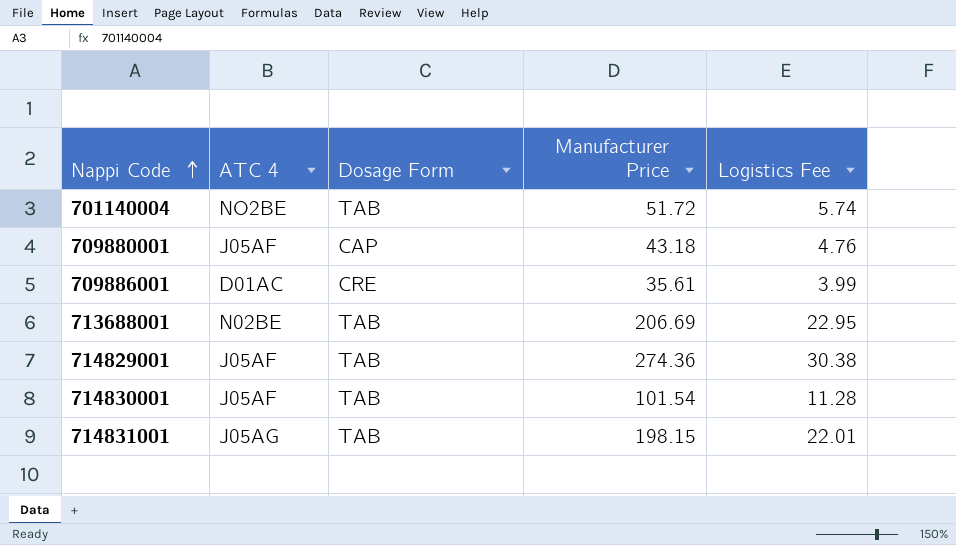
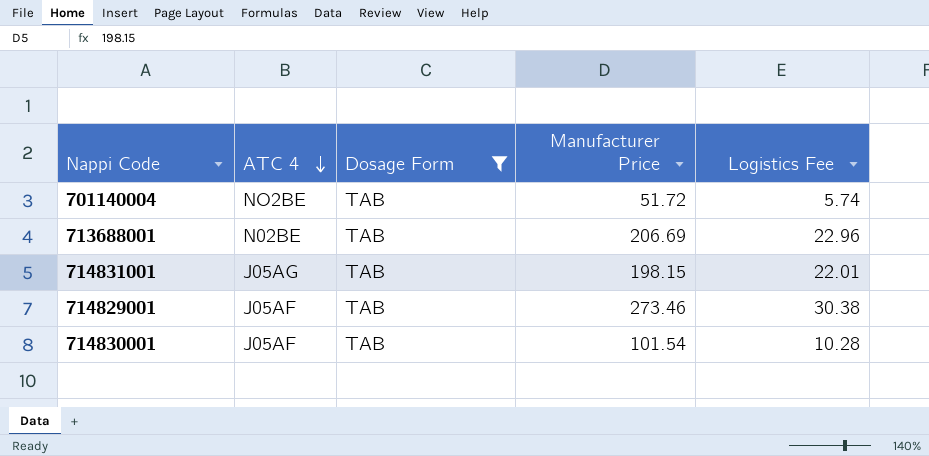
filter: none -> Dosage Form = TAB
row order: Nappi Code ascending -> ATC 4 descending
713688001 | Logistics Fee: 22.95 -> 22.96
714829001 | Manufacturer Price: 274.36 -> 273.46
714830001 | Logistics Fee: 11.28 -> 10.28

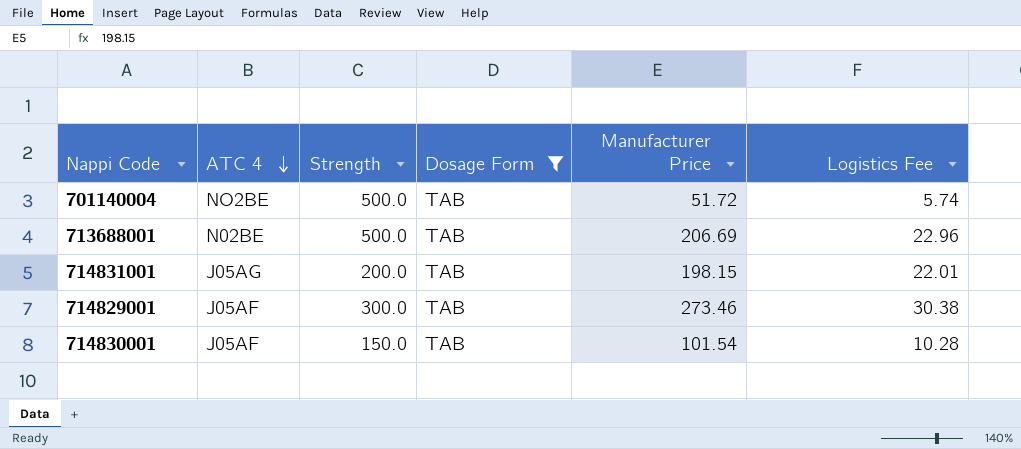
column Strength | position: none -> 3

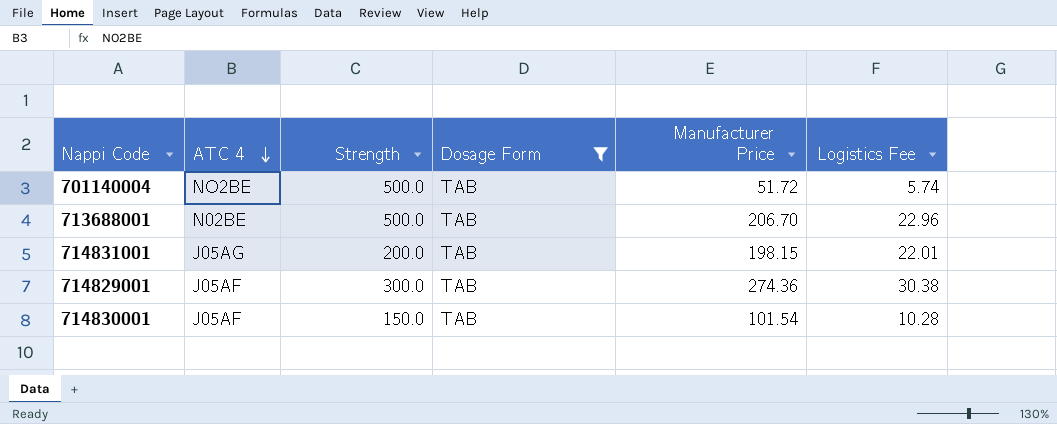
713688001 | Manufacturer Price: 206.69 -> 206.70
714829001 | Manufacturer Price: 273.46 -> 274.36

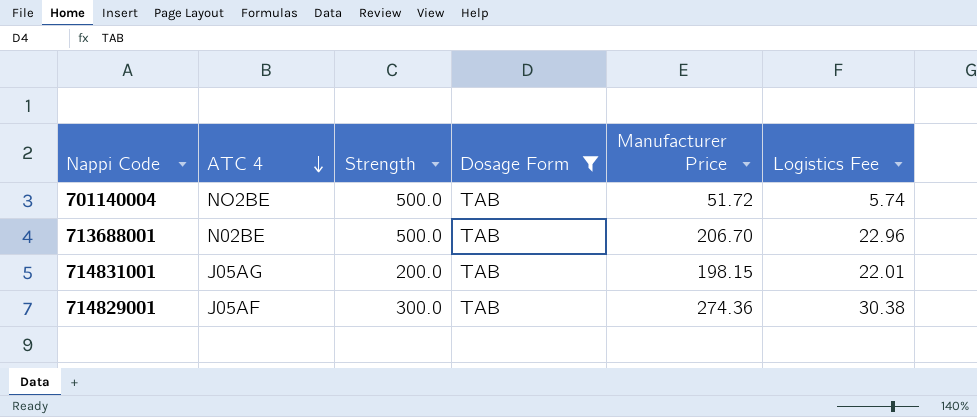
row 714830001: J05AF | 150.0 | TAB | 101.54 | 10.28 -> none

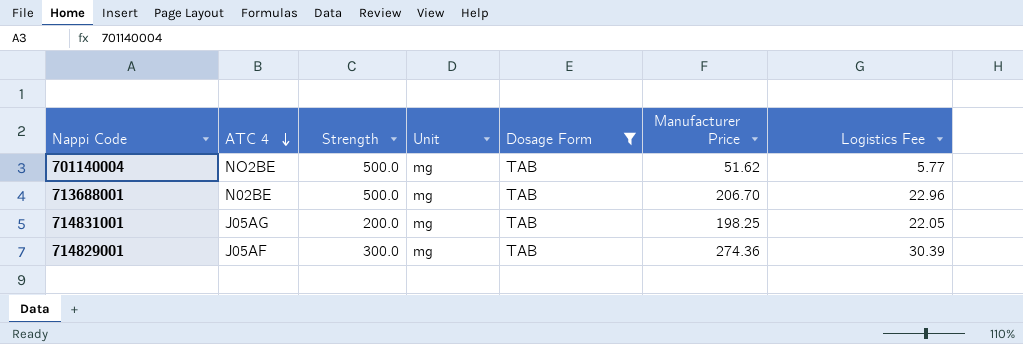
column Unit | position: none -> 4
701140004 | Manufacturer Price: 51.72 -> 51.62
701140004 | Logistics Fee: 5.74 -> 5.77
714831001 | Manufacturer Price: 198.15 -> 198.25
714831001 | Logistics Fee: 22.01 -> 22.05
714829001 | Logistics Fee: 30.38 -> 30.39

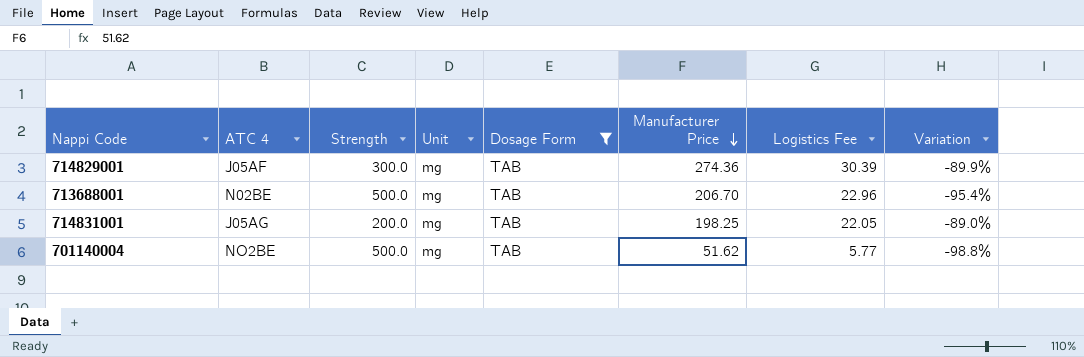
row order: ATC 4 descending -> Manufacturer Price descending
column Variation | formula: none -> ([Logistics Fee] - [Strength]) / [Strength]

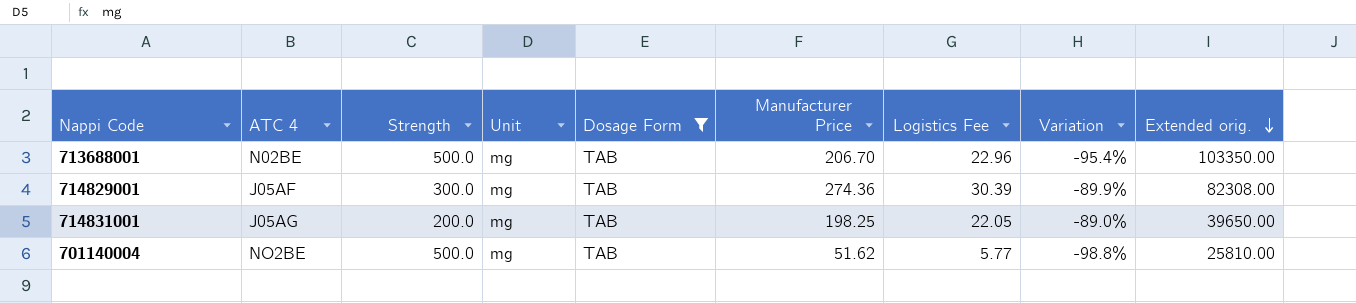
row order: Manufacturer Price descending -> Extended orig. descending
column Extended orig. | formula: none -> [Strength] * [Manufacturer Price]

